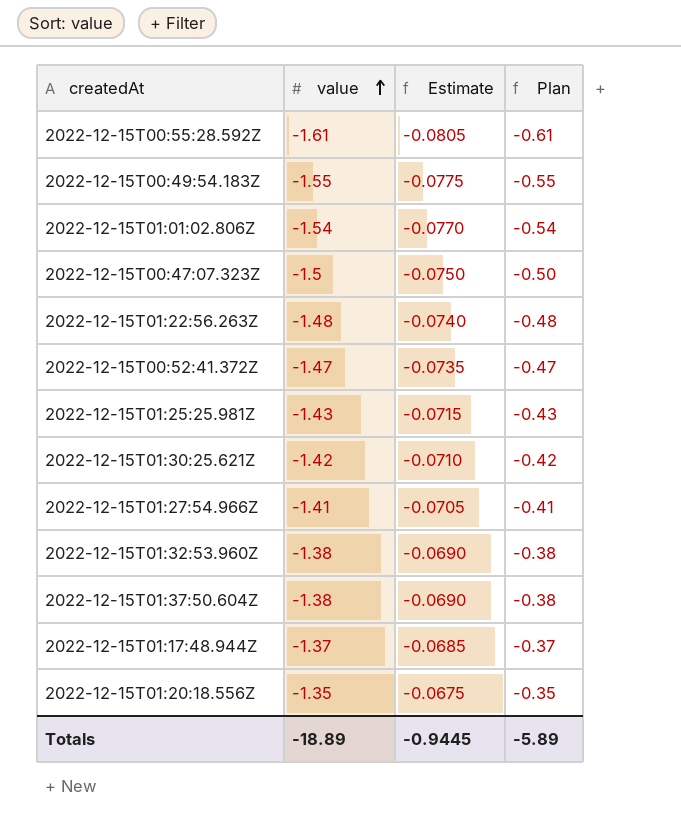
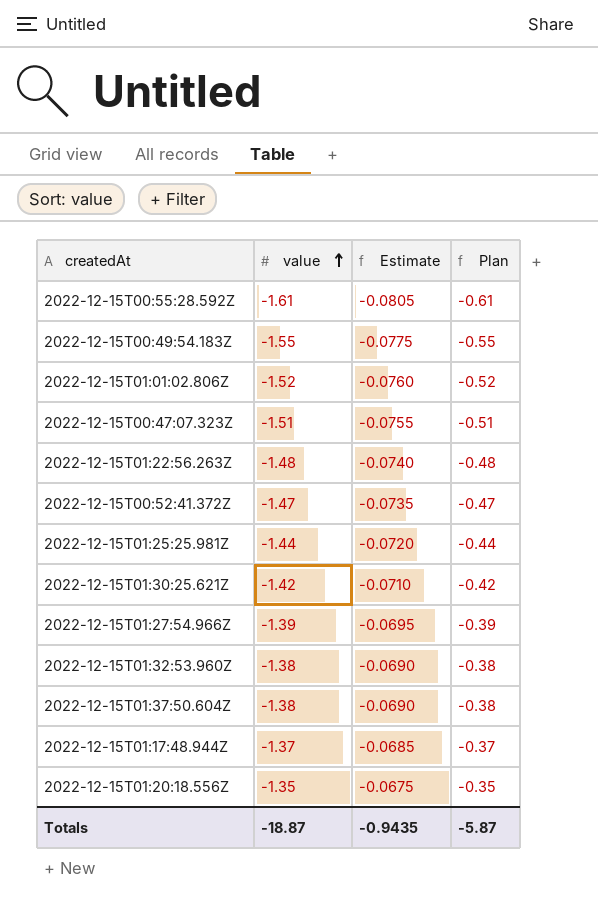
2022-12-15T01:01:02.806Z | value: -1.54 -> -1.52
2022-12-15T01:01:02.806Z | Estimate: -0.0770 -> -0.0760
2022-12-15T01:01:02.806Z | Plan: -0.54 -> -0.52
2022-12-15T00:47:07.323Z | value: -1.5 -> -1.51
2022-12-15T00:47:07.323Z | Estimate: -0.0750 -> -0.0755
2022-12-15T00:47:07.323Z | Plan: -0.50 -> -0.51
2022-12-15T01:25:25.981Z | value: -1.43 -> -1.44
2022-12-15T01:25:25.981Z | Estimate: -0.0715 -> -0.0720
2022-12-15T01:25:25.981Z | Plan: -0.43 -> -0.44
2022-12-15T01:27:54.966Z | value: -1.41 -> -1.39
2022-12-15T01:27:54.966Z | Estimate: -0.0705 -> -0.0695
2022-12-15T01:27:54.966Z | Plan: -0.41 -> -0.39
Totals | value: -18.89 -> -18.87
Totals | Estimate: -0.9445 -> -0.9435
Totals | Plan: -5.89 -> -5.87

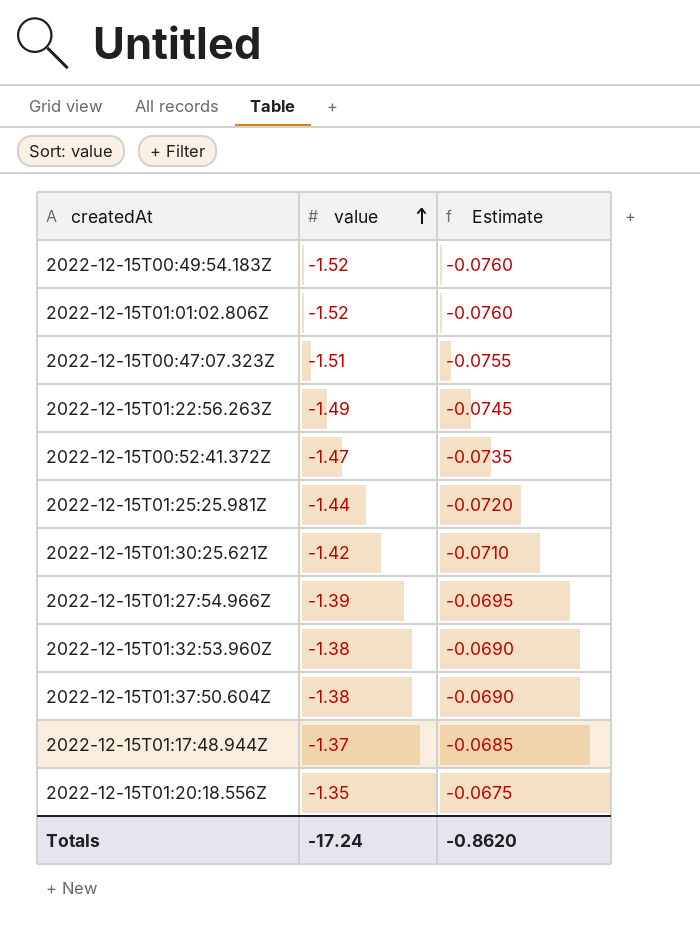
column Plan | formula: [value] + 1 -> none
row 2022-12-15T00:55:28.592Z: -1.61 | -0.0805 | -0.61 -> none
2022-12-15T00:49:54.183Z | value: -1.55 -> -1.52
2022-12-15T00:49:54.183Z | Estimate: -0.0775 -> -0.0760
2022-12-15T01:22:56.263Z | value: -1.48 -> -1.49
2022-12-15T01:22:56.263Z | Estimate: -0.0740 -> -0.0745
Totals | value: -18.87 -> -17.24
Totals | Estimate: -0.9435 -> -0.8620

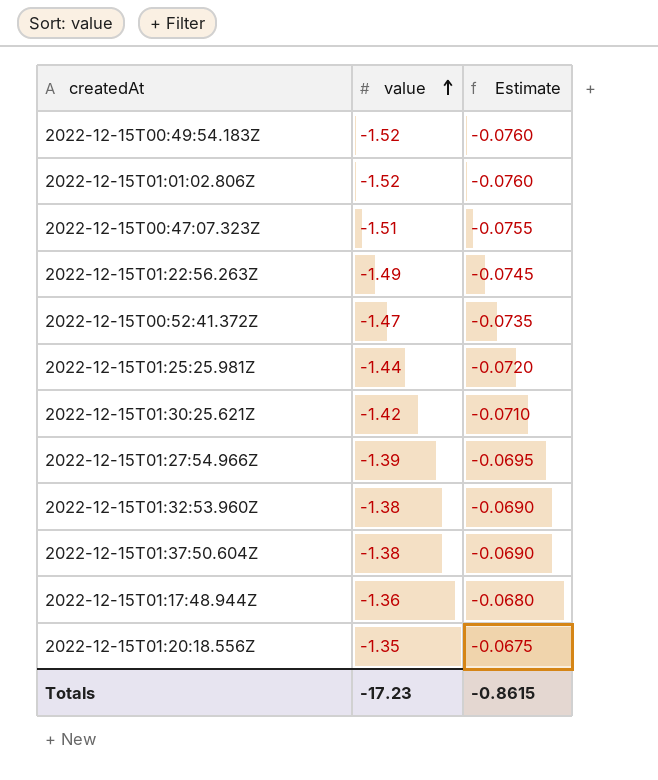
2022-12-15T01:17:48.944Z | value: -1.37 -> -1.36
2022-12-15T01:17:48.944Z | Estimate: -0.0685 -> -0.0680
Totals | value: -17.24 -> -17.23
Totals | Estimate: -0.8620 -> -0.8615

